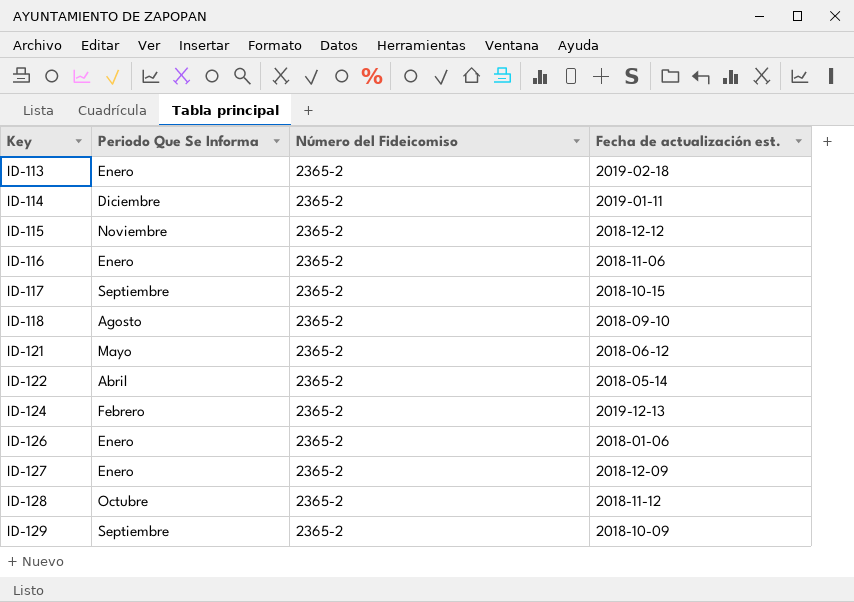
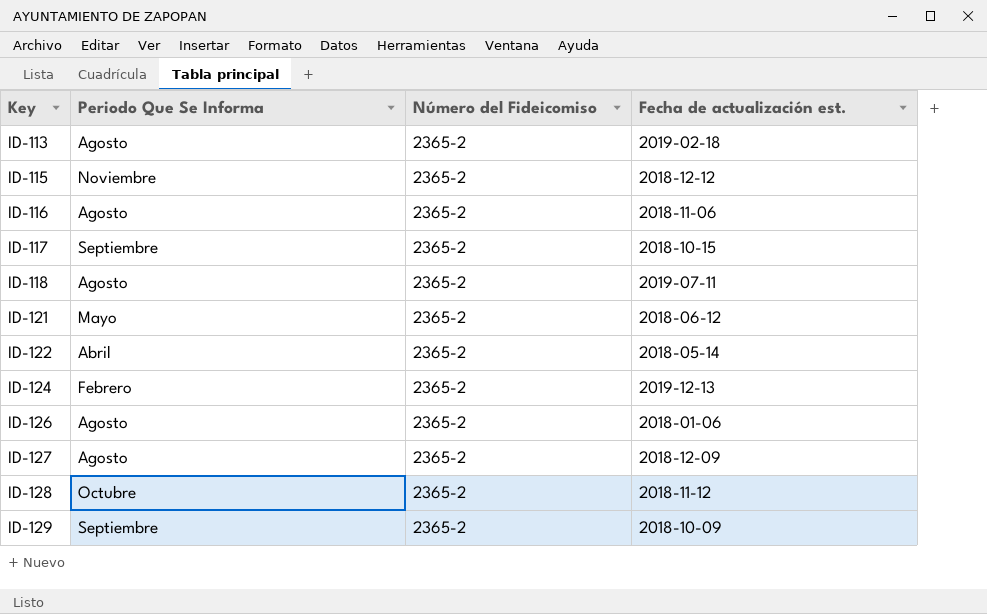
row ID-114: Diciembre | 2365-2 | 2019-01-11 -> none
ID-113 | Periodo Que Se Informa: Enero -> Agosto
ID-116 | Periodo Que Se Informa: Enero -> Agosto
ID-118 | Fecha de actualización est.: 2018-09-10 -> 2019-07-11
ID-126 | Periodo Que Se Informa: Enero -> Agosto
ID-127 | Periodo Que Se Informa: Enero -> Agosto

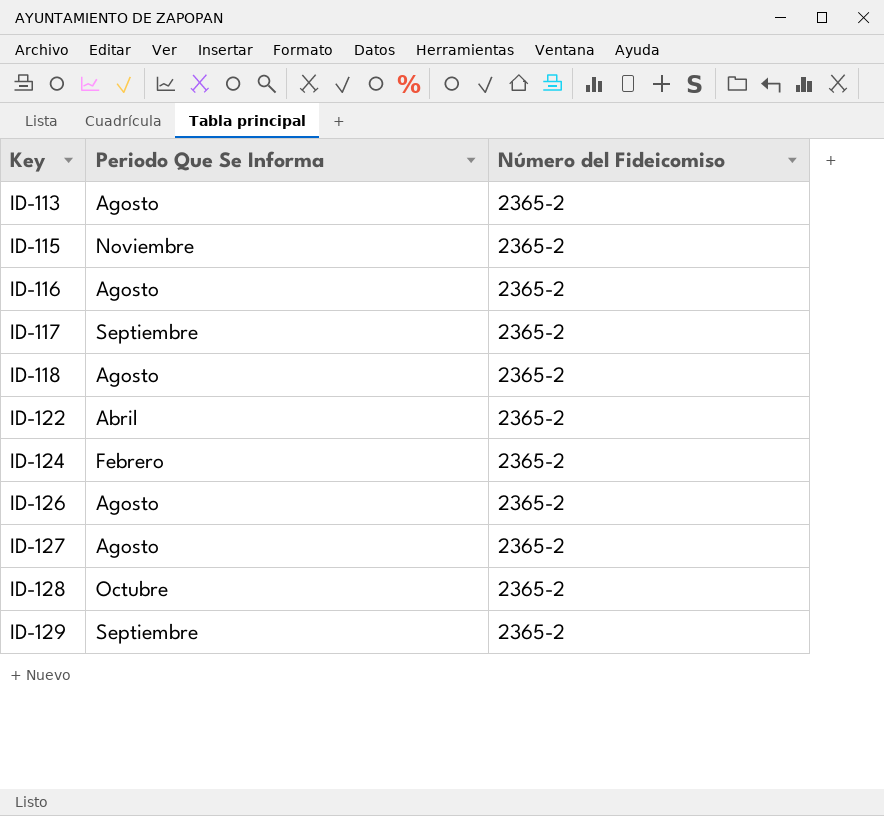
column Fecha de actualización est. | position: 4 -> none
row ID-121: Mayo | 2365-2 | 2018-06-12 -> none

